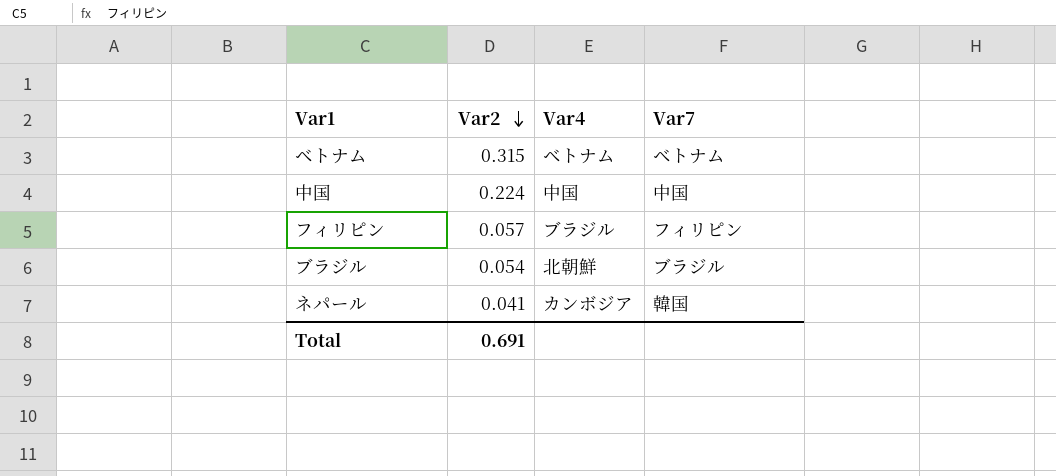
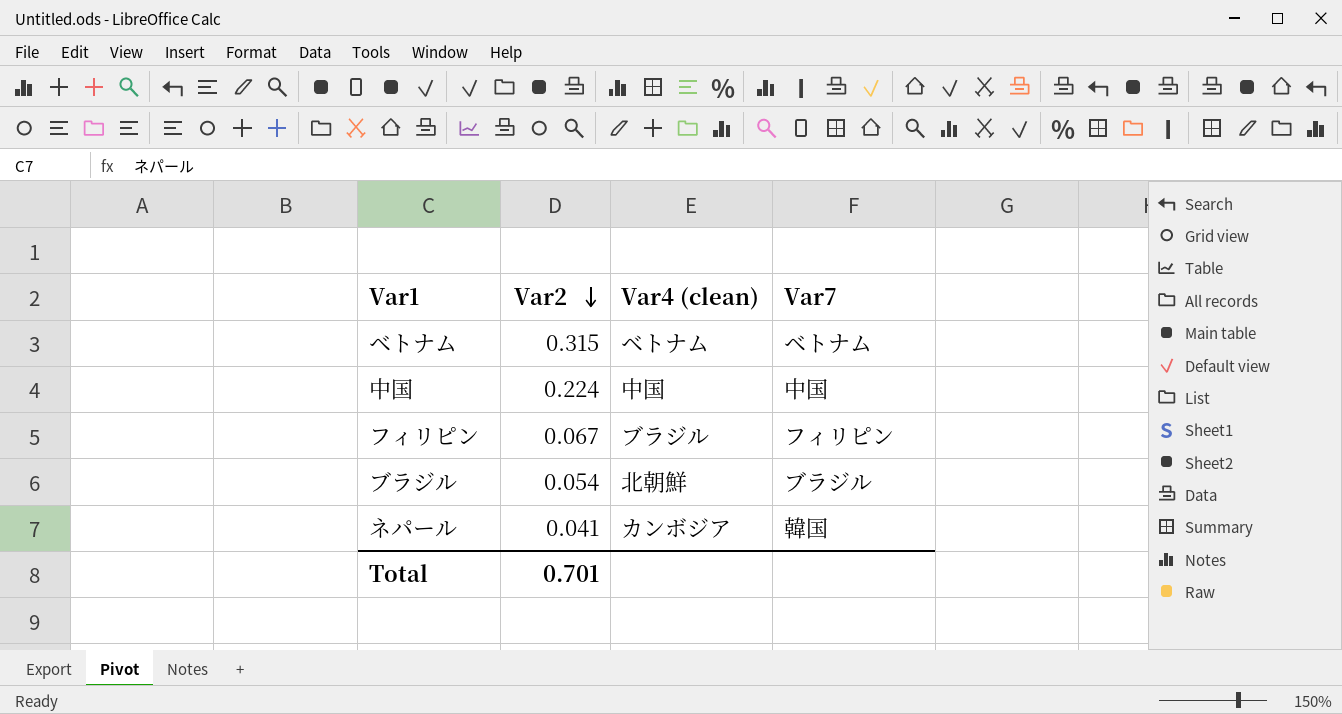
column name: Var4 -> Var4 (clean)
フィリピン | Var2: 0.057 -> 0.067
Total | Var2: 0.691 -> 0.701

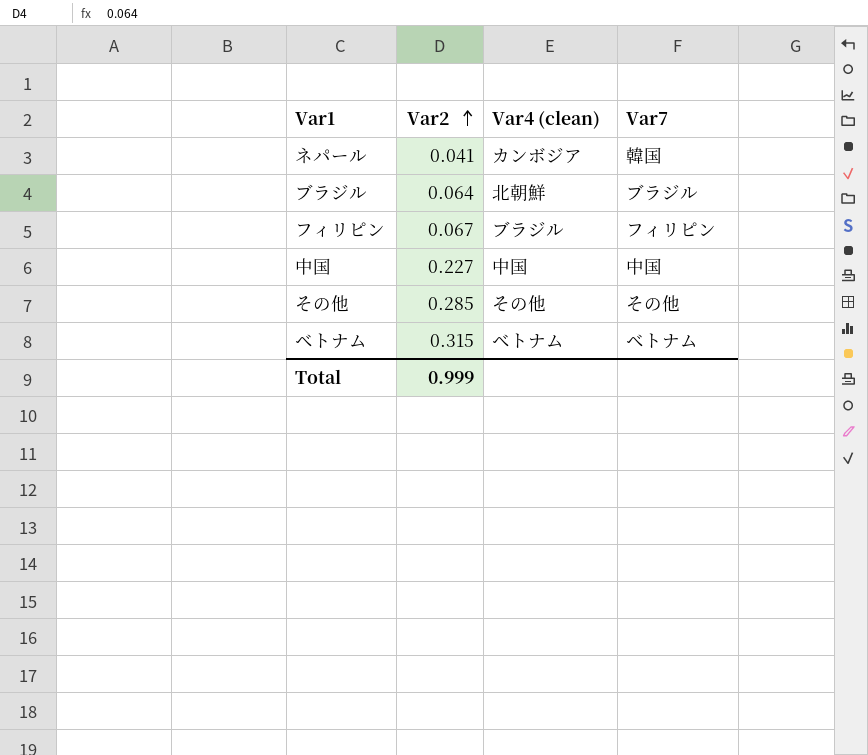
row order: Var2 descending -> Var2 ascending
ブラジル | Var2: 0.054 -> 0.064
中国 | Var2: 0.224 -> 0.227
row その他: none -> 0.285 | その他 | その他
Total | Var2: 0.701 -> 0.999

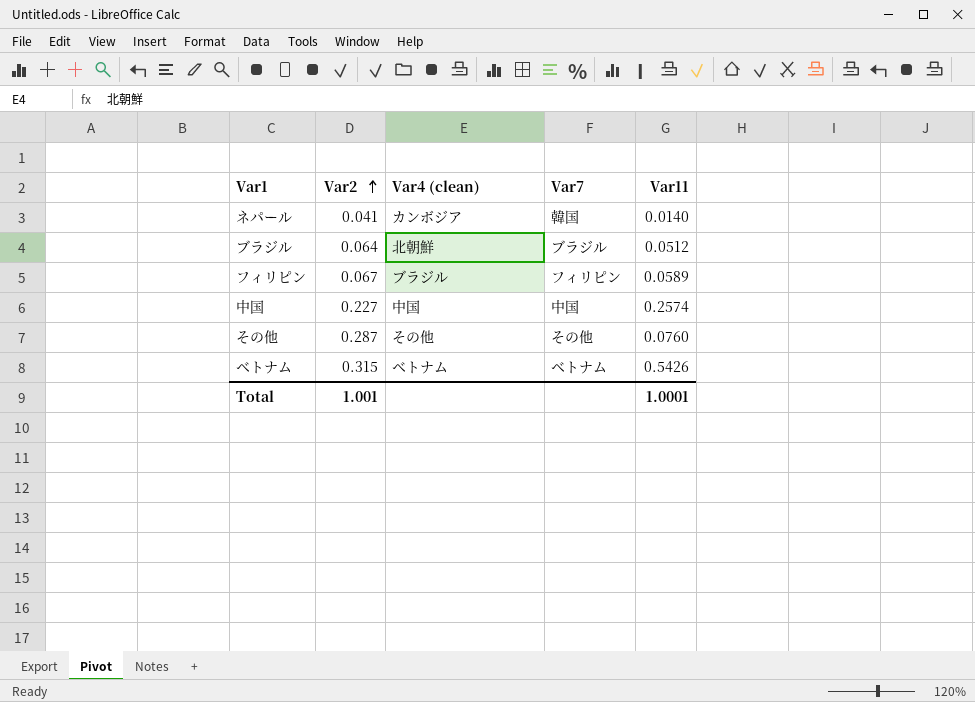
column Var11 | position: none -> 5
その他 | Var2: 0.285 -> 0.287
Total | Var2: 0.999 -> 1.001

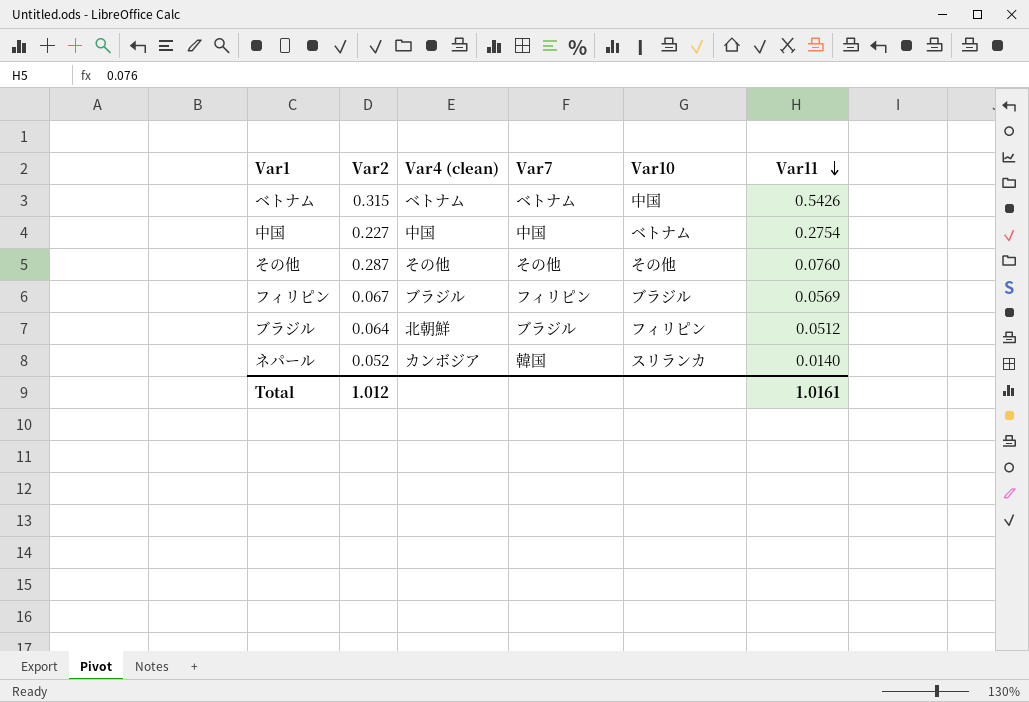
row order: Var2 ascending -> Var11 descending
column Var10 | position: none -> 5
中国 | Var11: 0.2574 -> 0.2754
フィリピン | Var11: 0.0589 -> 0.0569
ネパール | Var2: 0.041 -> 0.052
Total | Var2: 1.001 -> 1.012
Total | Var11: 1.0001 -> 1.0161

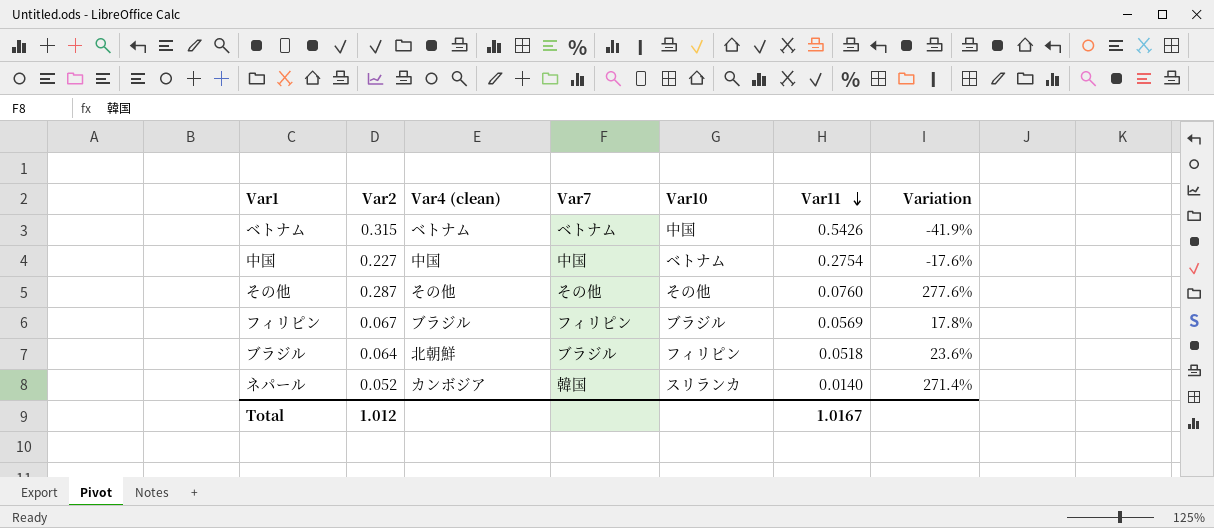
column Variation | formula: none -> ([Var2] - [Var11]) / [Var11]
ブラジル | Var11: 0.0512 -> 0.0518
Total | Var11: 1.0161 -> 1.0167

